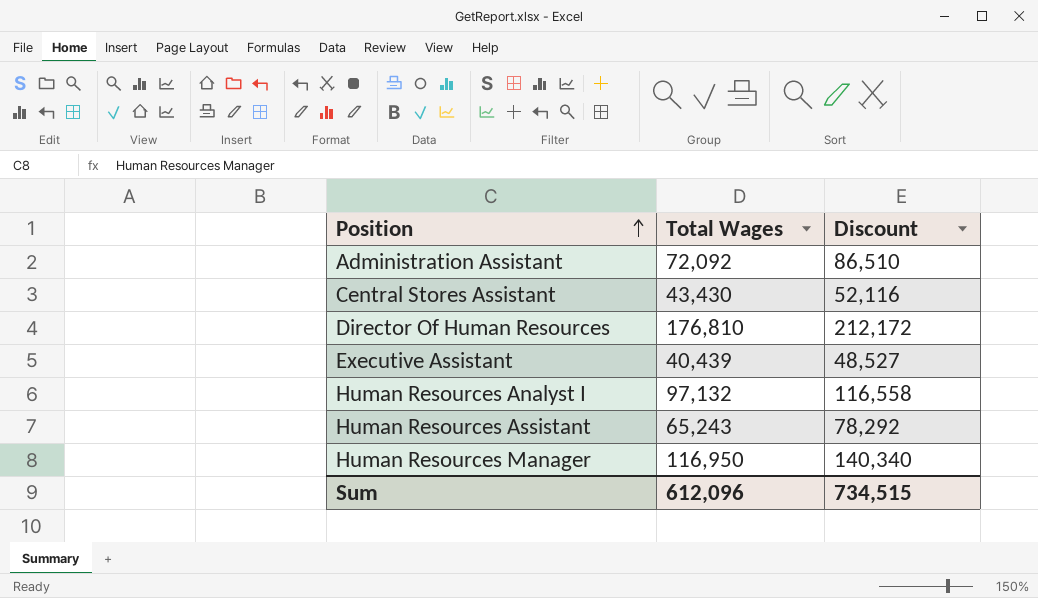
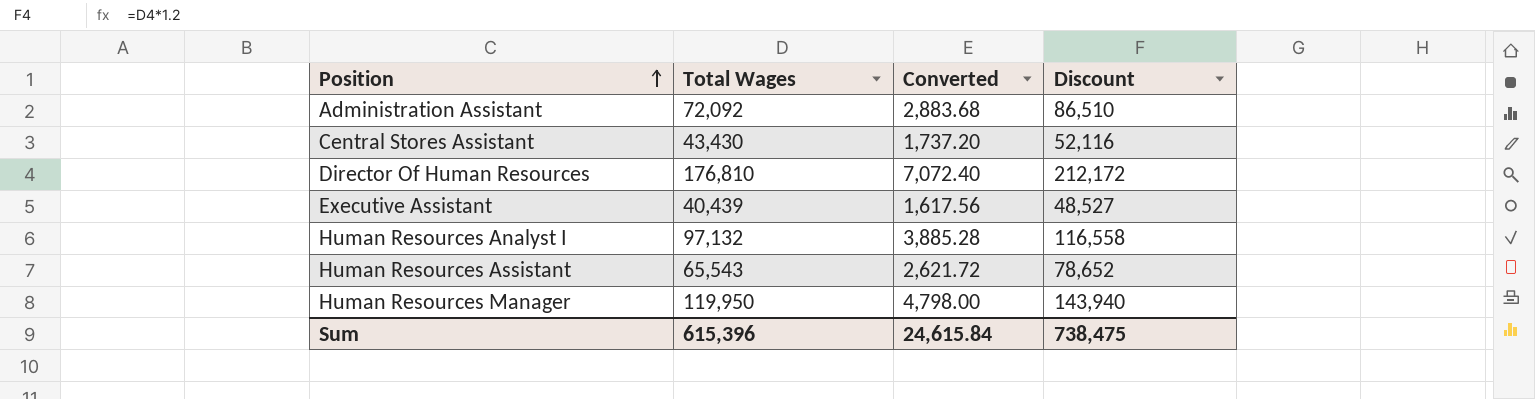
column Converted | formula: none -> [Total Wages] * 0.04
Human Resources Assistant | Total Wages: 65,243 -> 65,543
Human Resources Assistant | Discount: 78,292 -> 78,652
Human Resources Manager | Total Wages: 116,950 -> 119,950
Human Resources Manager | Discount: 140,340 -> 143,940
Sum | Total Wages: 612,096 -> 615,396
Sum | Discount: 734,515 -> 738,475

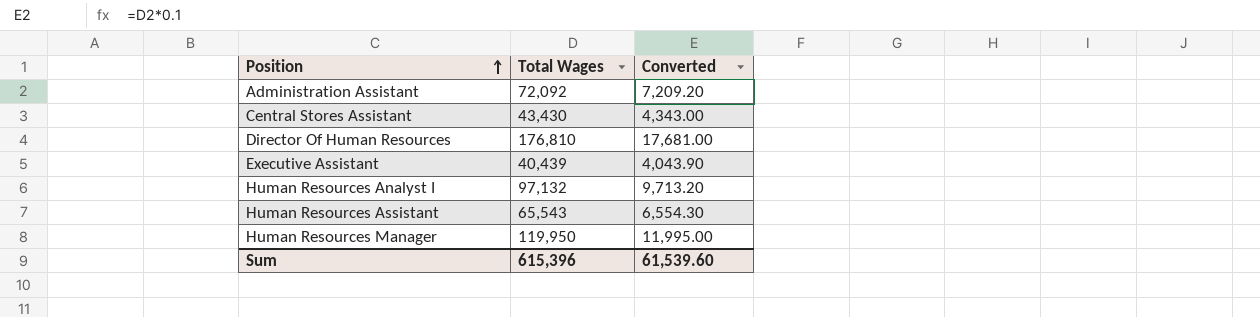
column Discount | formula: [Total Wages] * 1.2 -> none
column Converted | formula: [Total Wages] * 0.04 -> [Total Wages] * 0.1
Sum | Converted: 24,615.84 -> 61,539.60

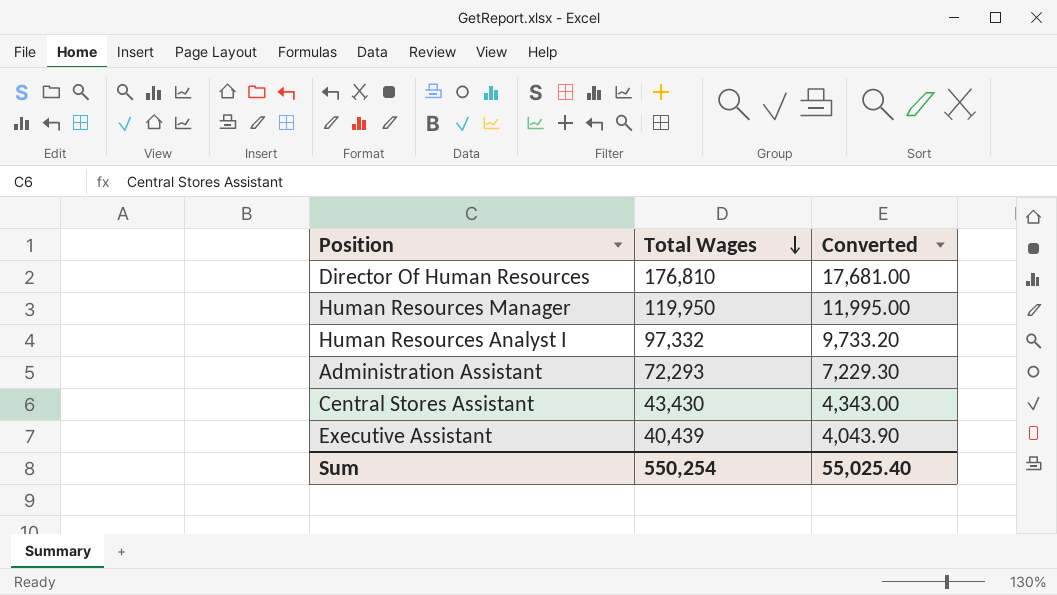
row order: Position ascending -> Total Wages descending
row Human Resources Assistant: 65,543 | 6,554.30 -> none
Human Resources Analyst I | Total Wages: 97,132 -> 97,332
Human Resources Analyst I | Converted: 9,713.20 -> 9,733.20
Administration Assistant | Total Wages: 72,092 -> 72,293
Administration Assistant | Converted: 7,209.20 -> 7,229.30
Sum | Total Wages: 615,396 -> 550,254
Sum | Converted: 61,539.60 -> 55,025.40

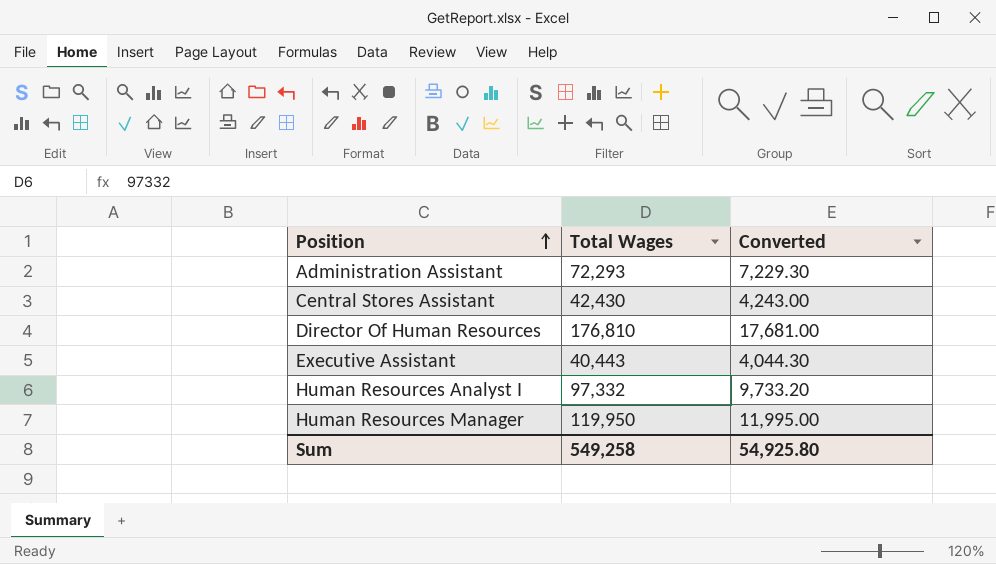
row order: Total Wages descending -> Position ascending
Central Stores Assistant | Total Wages: 43,430 -> 42,430
Central Stores Assistant | Converted: 4,343.00 -> 4,243.00
Executive Assistant | Total Wages: 40,439 -> 40,443
Executive Assistant | Converted: 4,043.90 -> 4,044.30
Sum | Total Wages: 550,254 -> 549,258
Sum | Converted: 55,025.40 -> 54,925.80

